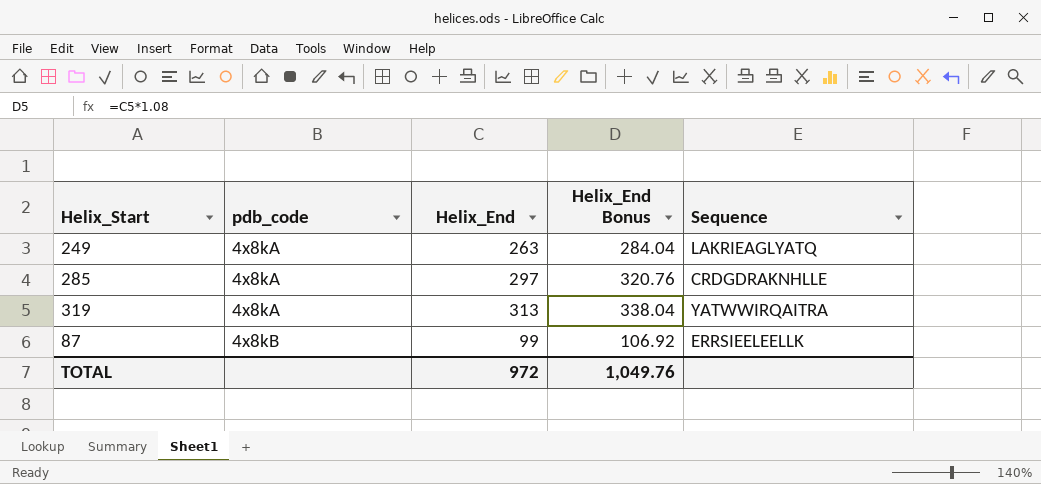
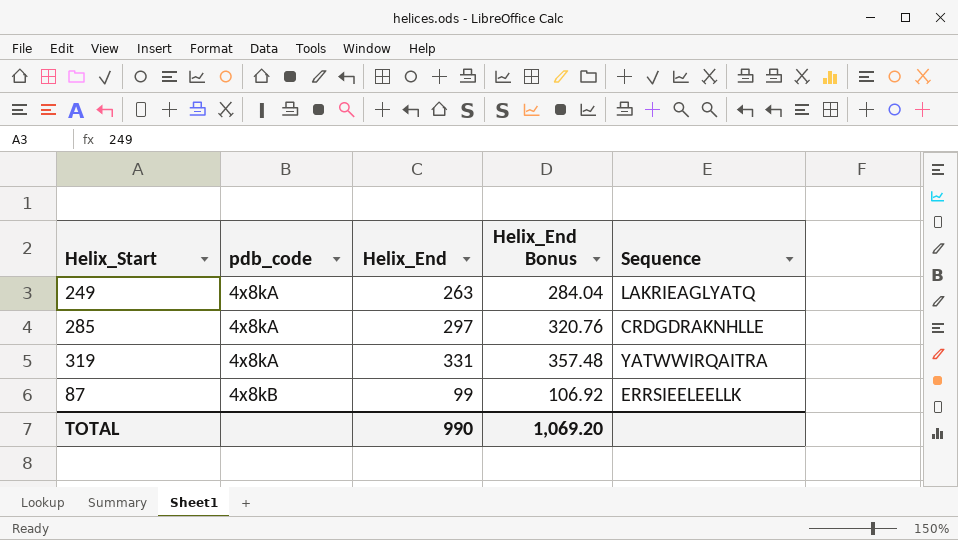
319 | Helix_End: 313 -> 331
319 | Helix_End Bonus: 338.04 -> 357.48
TOTAL | Helix_End: 972 -> 990
TOTAL | Helix_End Bonus: 1,049.76 -> 1,069.20

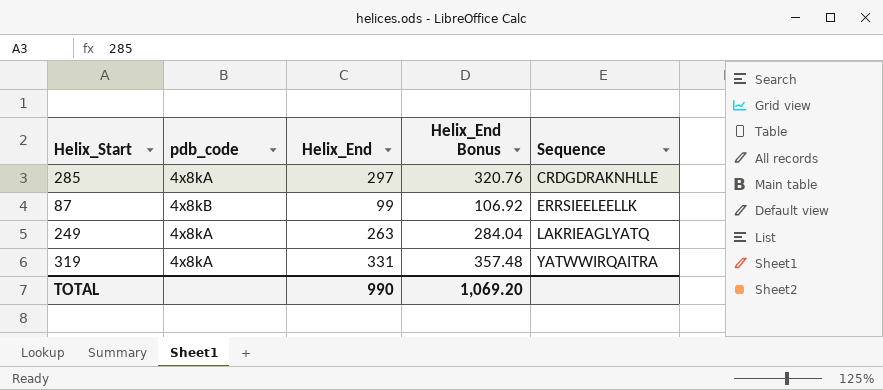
row order: pdb_code ascending -> Sequence ascending

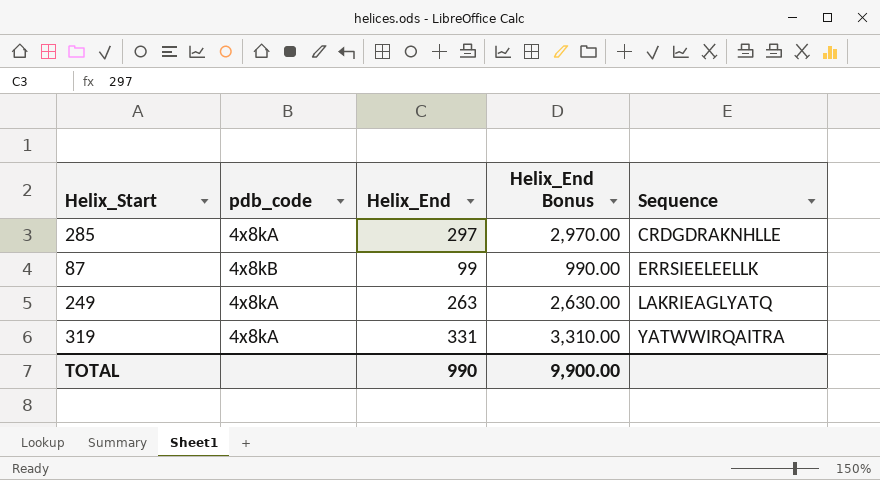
column Helix_End Bonus | formula: [Helix_End] * 1.08 -> [Helix_End] * 10
TOTAL | Helix_End Bonus: 1,069.20 -> 9,900.00

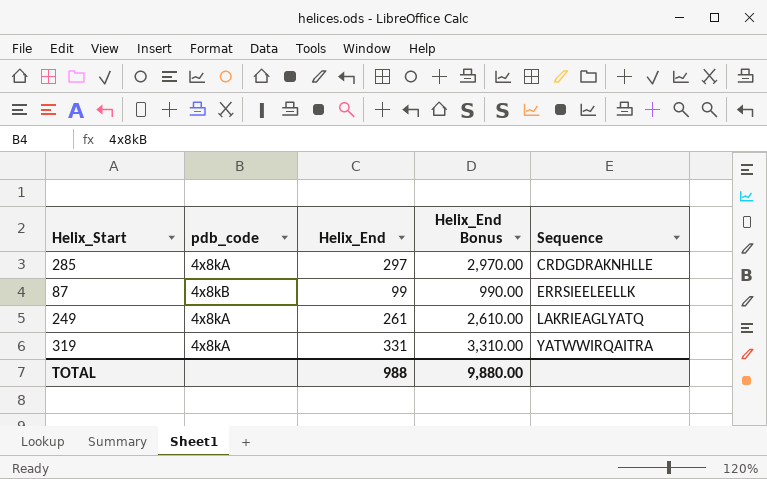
249 | Helix_End: 263 -> 261
249 | Helix_End Bonus: 2,630.00 -> 2,610.00
TOTAL | Helix_End: 990 -> 988
TOTAL | Helix_End Bonus: 9,900.00 -> 9,880.00

